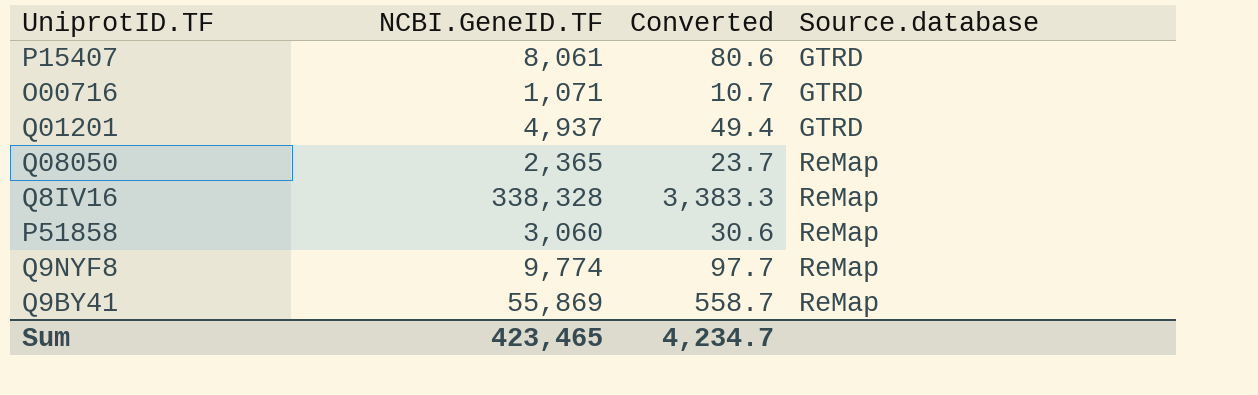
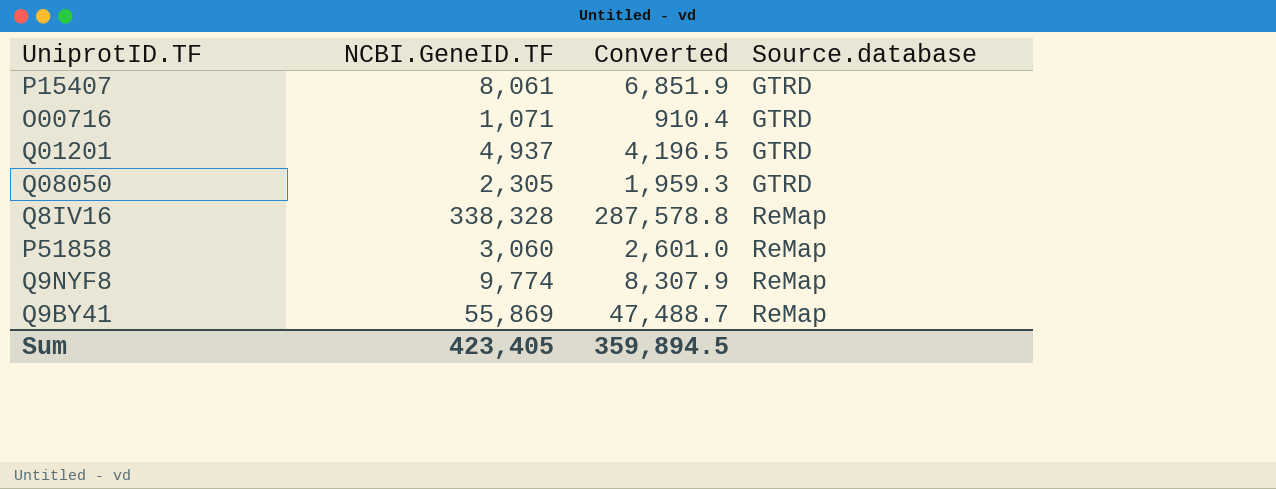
column Converted | formula: [NCBI.GeneID.TF] * 0.01 -> [NCBI.GeneID.TF] * 0.85
Q08050 | NCBI.GeneID.TF: 2,365 -> 2,305
Q08050 | Source.database: ReMap -> GTRD
Sum | NCBI.GeneID.TF: 423,465 -> 423,405
Sum | Converted: 4,234.7 -> 359,894.5

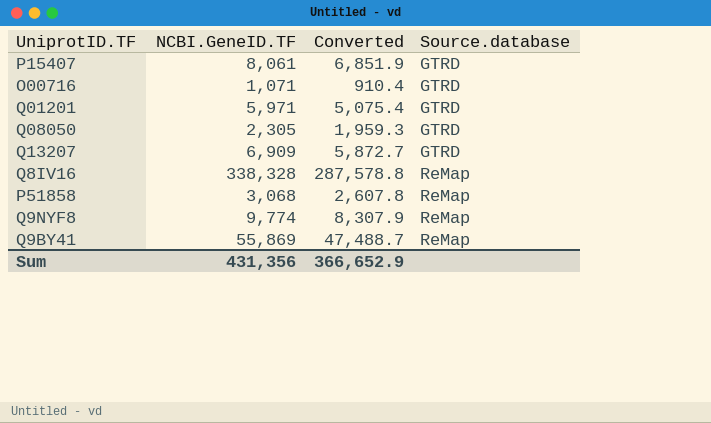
Q01201 | NCBI.GeneID.TF: 4,937 -> 5,971
Q01201 | Converted: 4,196.5 -> 5,075.4
row Q13207: none -> 6,909 | 5,872.7 | GTRD
P51858 | NCBI.GeneID.TF: 3,060 -> 3,068
P51858 | Converted: 2,601.0 -> 2,607.8
Sum | NCBI.GeneID.TF: 423,405 -> 431,356
Sum | Converted: 359,894.5 -> 366,652.9

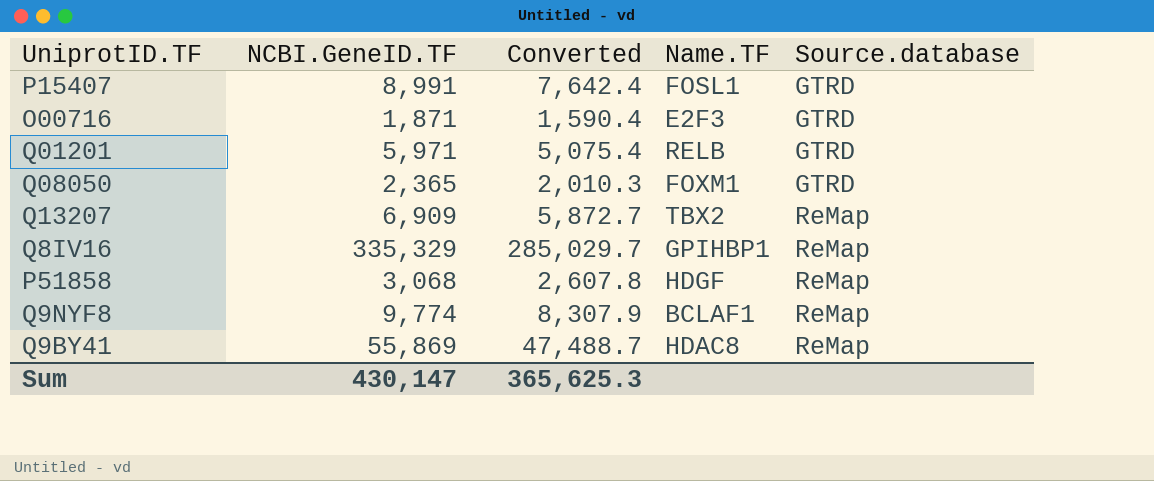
column Name.TF | position: none -> 4
P15407 | NCBI.GeneID.TF: 8,061 -> 8,991
P15407 | Converted: 6,851.9 -> 7,642.4
O00716 | NCBI.GeneID.TF: 1,071 -> 1,871
O00716 | Converted: 910.4 -> 1,590.4
Q08050 | NCBI.GeneID.TF: 2,305 -> 2,365
Q08050 | Converted: 1,959.3 -> 2,010.3
Q13207 | Source.database: GTRD -> ReMap
Q8IV16 | NCBI.GeneID.TF: 338,328 -> 335,329
Q8IV16 | Converted: 287,578.8 -> 285,029.7
Sum | NCBI.GeneID.TF: 431,356 -> 430,147
Sum | Converted: 366,652.9 -> 365,625.3

